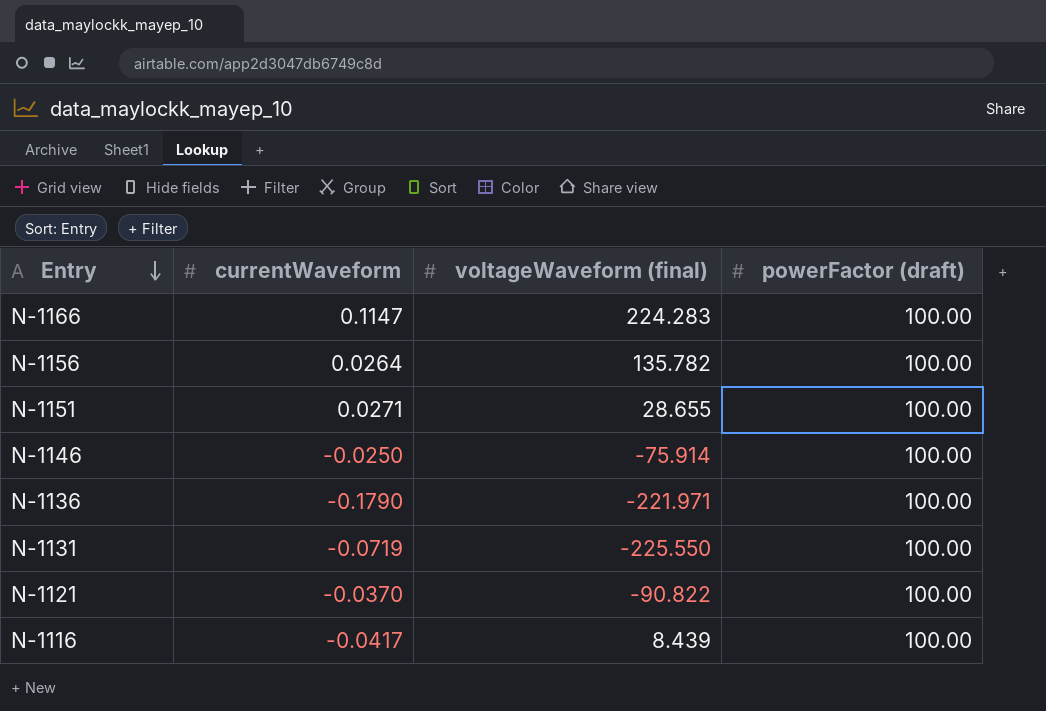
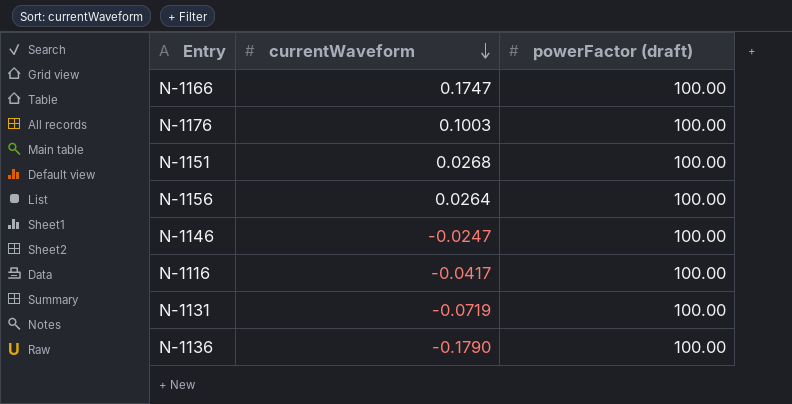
row order: Entry descending -> currentWaveform descending
column voltageWaveform (final) | position: 3 -> none
row N-1121: -0.0370 | -90.822 | 100.00 -> none
N-1166 | currentWaveform: 0.1147 -> 0.1747
row N-1176: none -> 0.1003 | 100.00
N-1151 | currentWaveform: 0.0271 -> 0.0268
N-1146 | currentWaveform: -0.0250 -> -0.0247

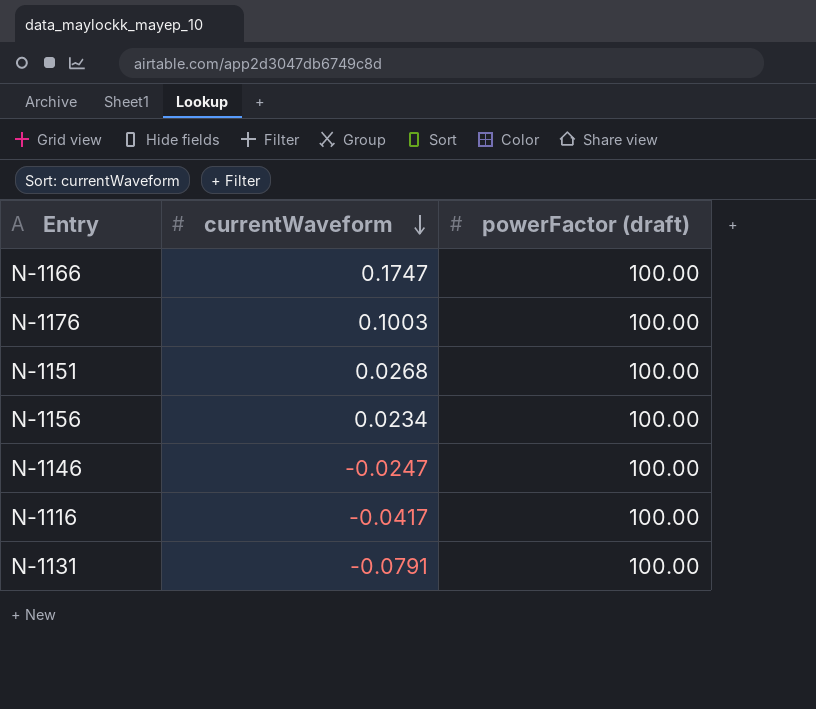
row N-1136: -0.1790 | 100.00 -> none
N-1156 | currentWaveform: 0.0264 -> 0.0234
N-1131 | currentWaveform: -0.0719 -> -0.0791

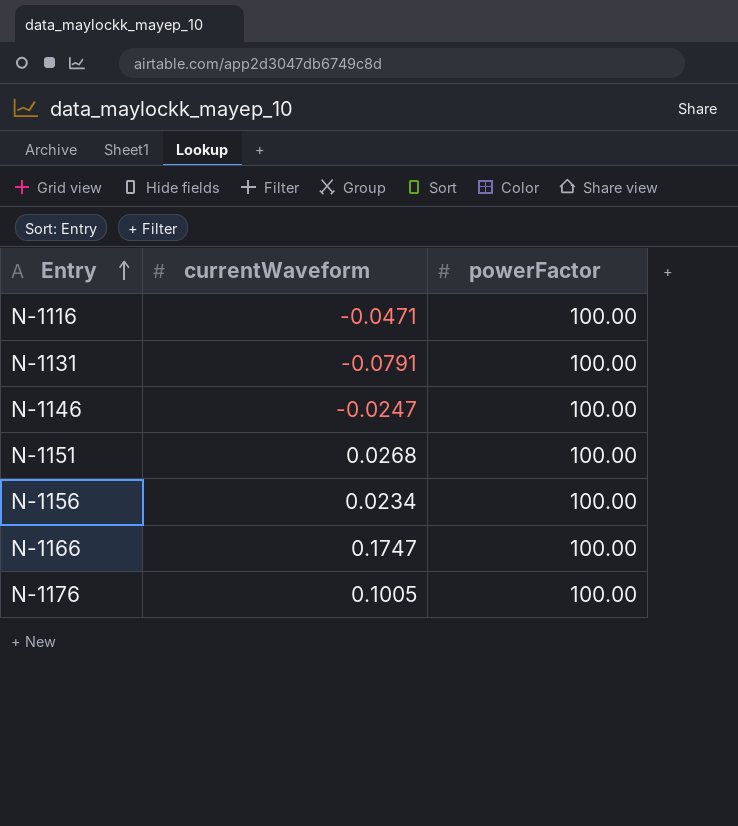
row order: currentWaveform descending -> Entry ascending
column name: powerFactor (draft) -> powerFactor
N-1116 | currentWaveform: -0.0417 -> -0.0471
N-1176 | currentWaveform: 0.1003 -> 0.1005

